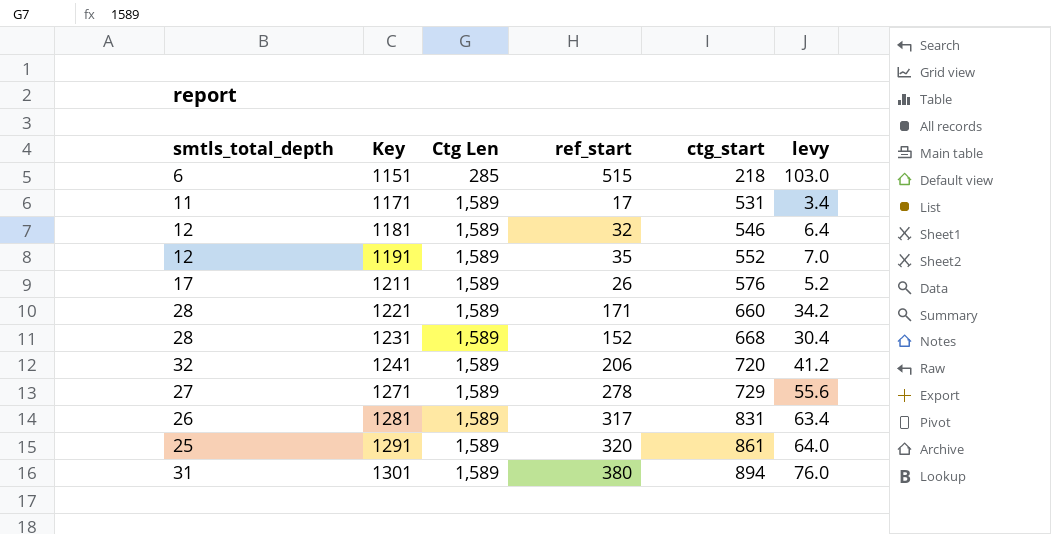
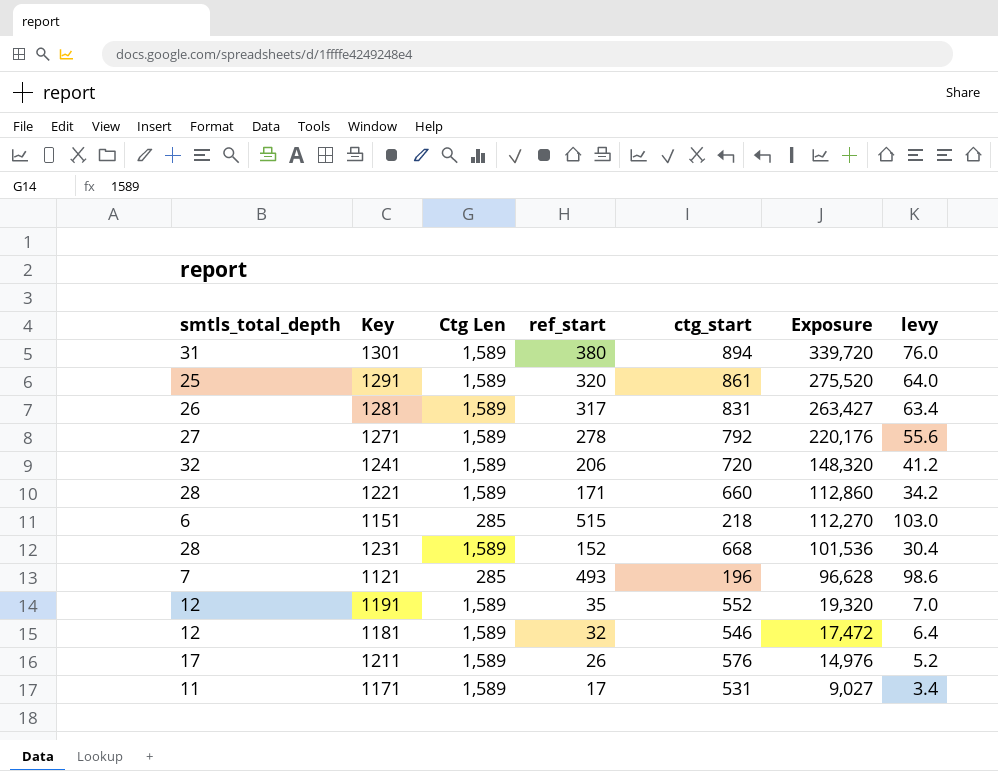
row order: Key ascending -> Exposure descending
column Exposure | formula: none -> [ref_start] * [ctg_start]
1271 | ctg_start: 729 -> 792
row 1121: none -> 7 | 285 | 493 | 196 | 96,628 | 98.6

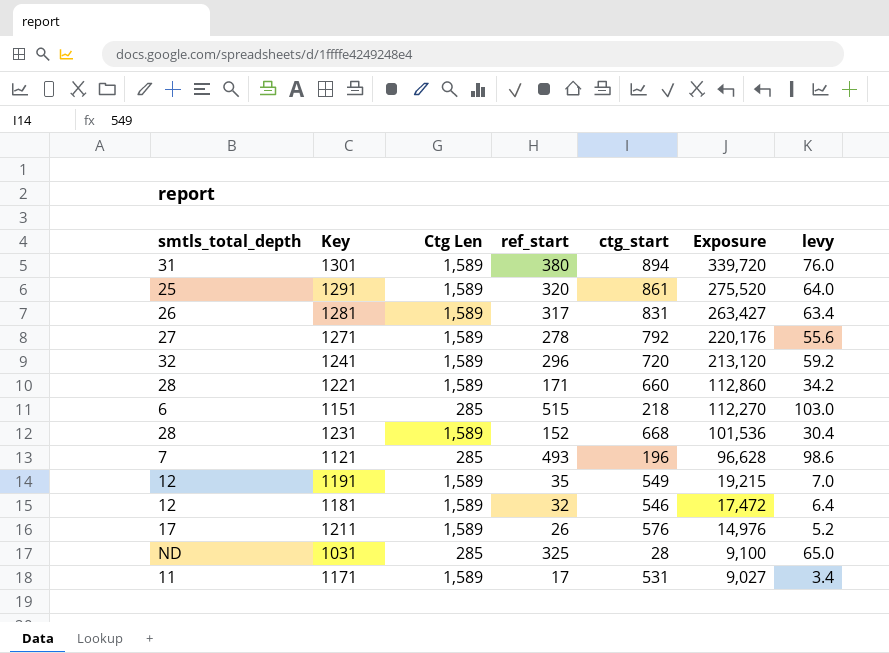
1241 | ref_start: 206 -> 296
1241 | Exposure: 148,320 -> 213,120
1241 | levy: 41.2 -> 59.2
1191 | ctg_start: 552 -> 549
1191 | Exposure: 19,320 -> 19,215
row 1031: none -> ND | 285 | 325 | 28 | 9,100 | 65.0

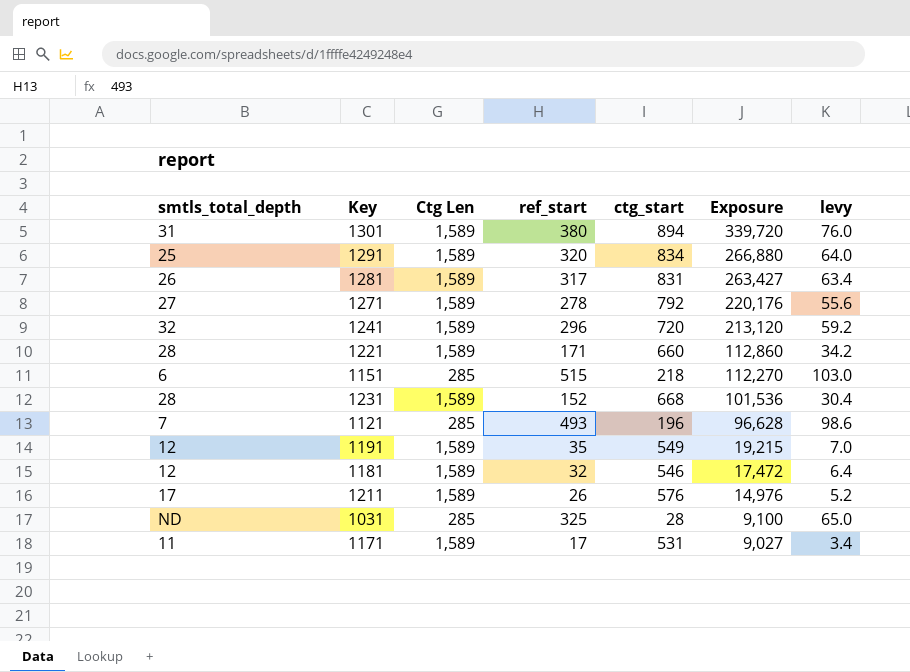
1291 | ctg_start: 861 -> 834
1291 | Exposure: 275,520 -> 266,880

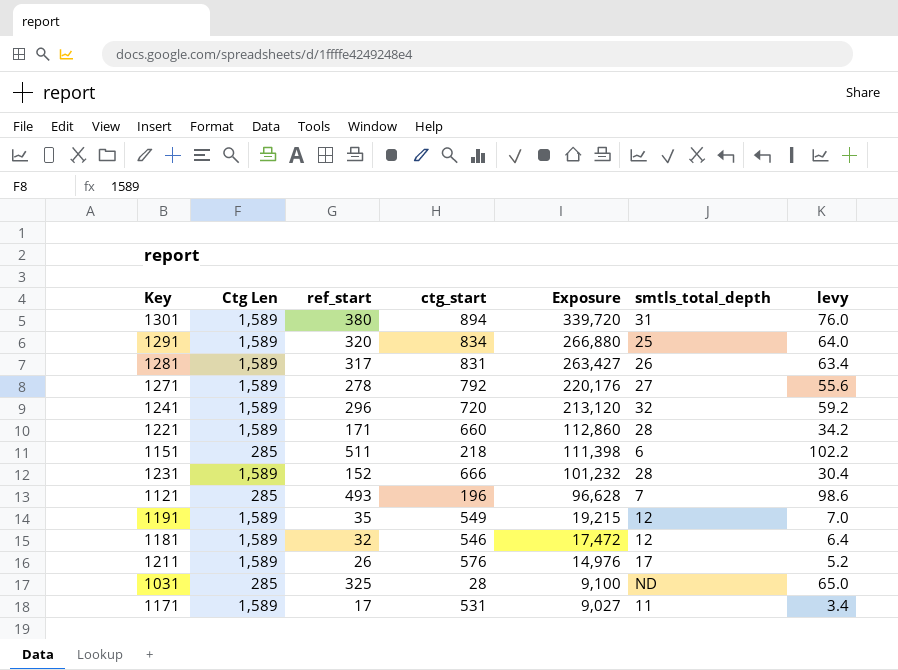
column smtls_total_depth | position: 1 -> 6
1151 | ref_start: 515 -> 511
1151 | Exposure: 112,270 -> 111,398
1151 | levy: 103.0 -> 102.2
1231 | ctg_start: 668 -> 666
1231 | Exposure: 101,536 -> 101,232

